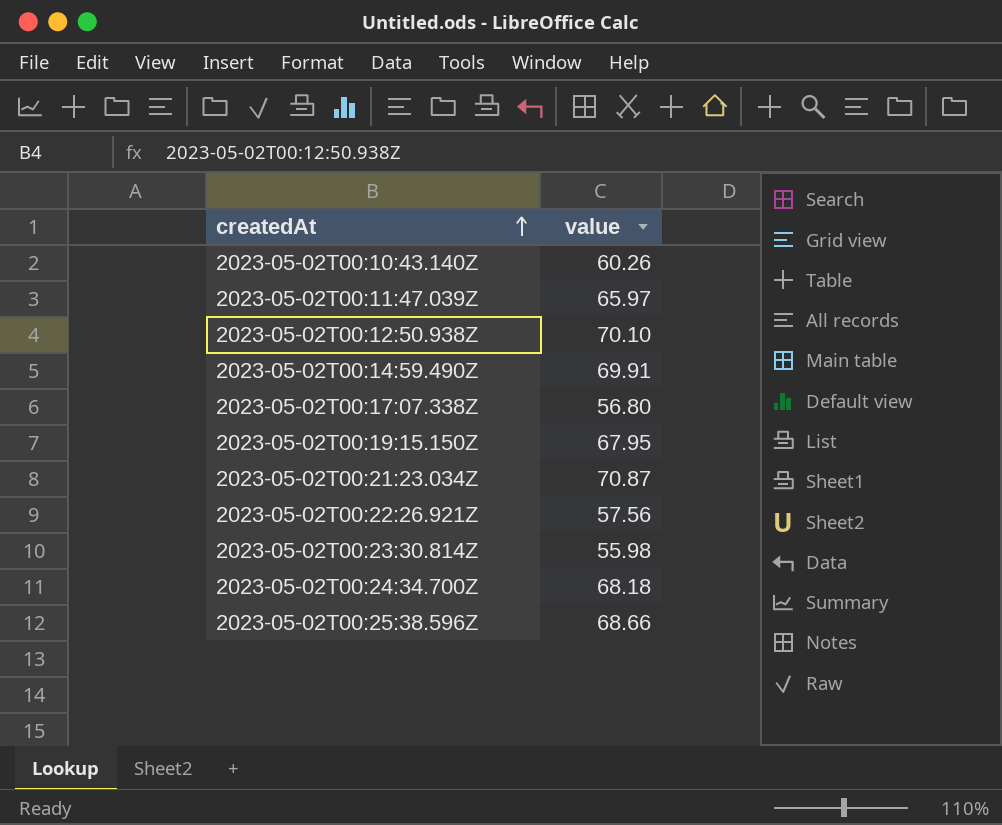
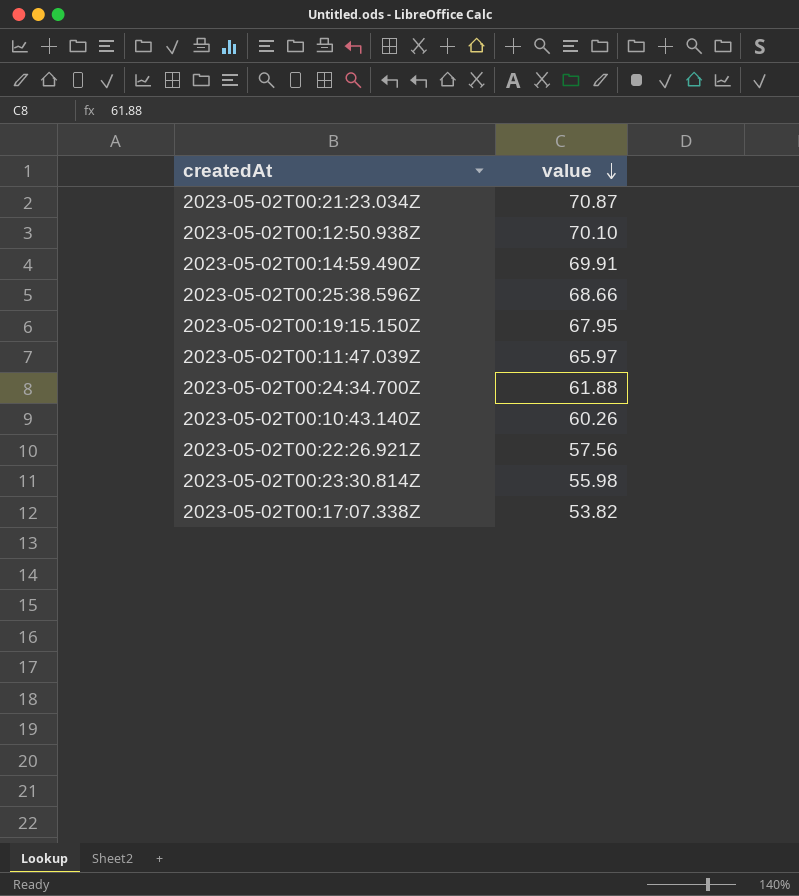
row order: createdAt ascending -> value descending
2023-05-02T00:24:34.700Z | value: 68.18 -> 61.88
2023-05-02T00:17:07.338Z | value: 56.80 -> 53.82

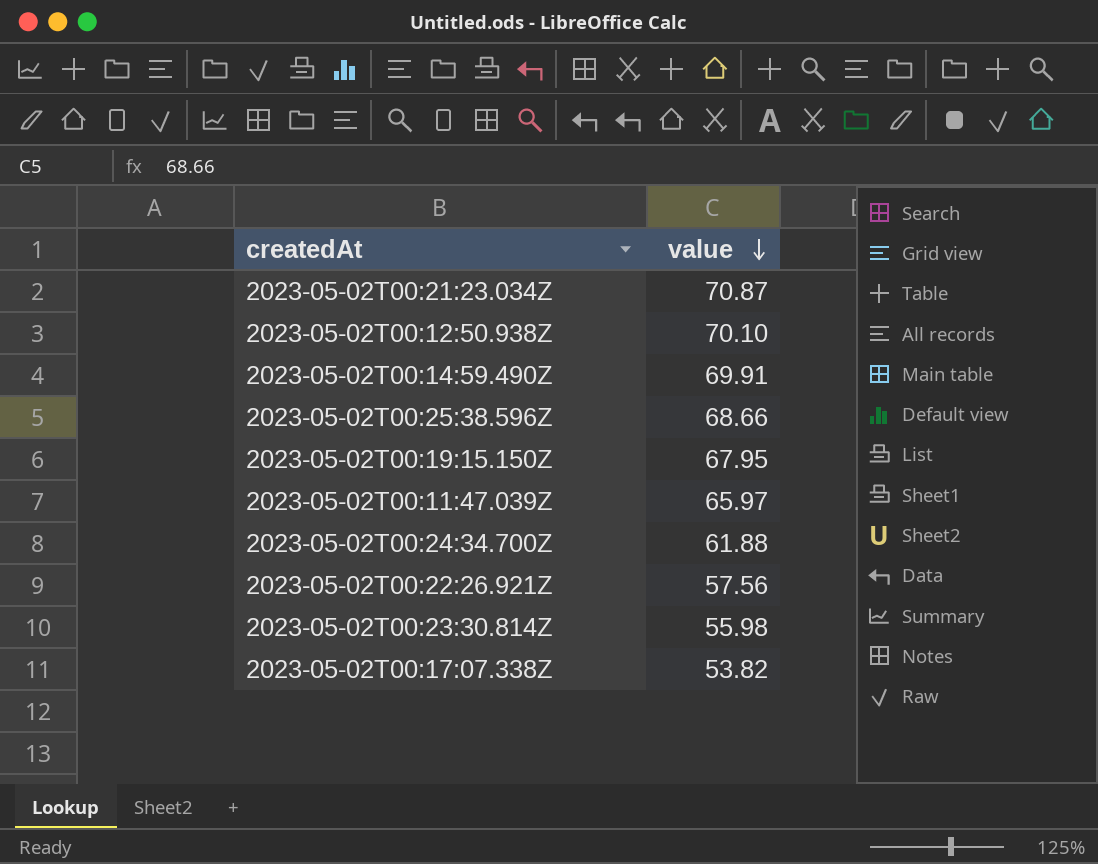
row 2023-05-02T00:10:43.140Z: 60.26 -> none

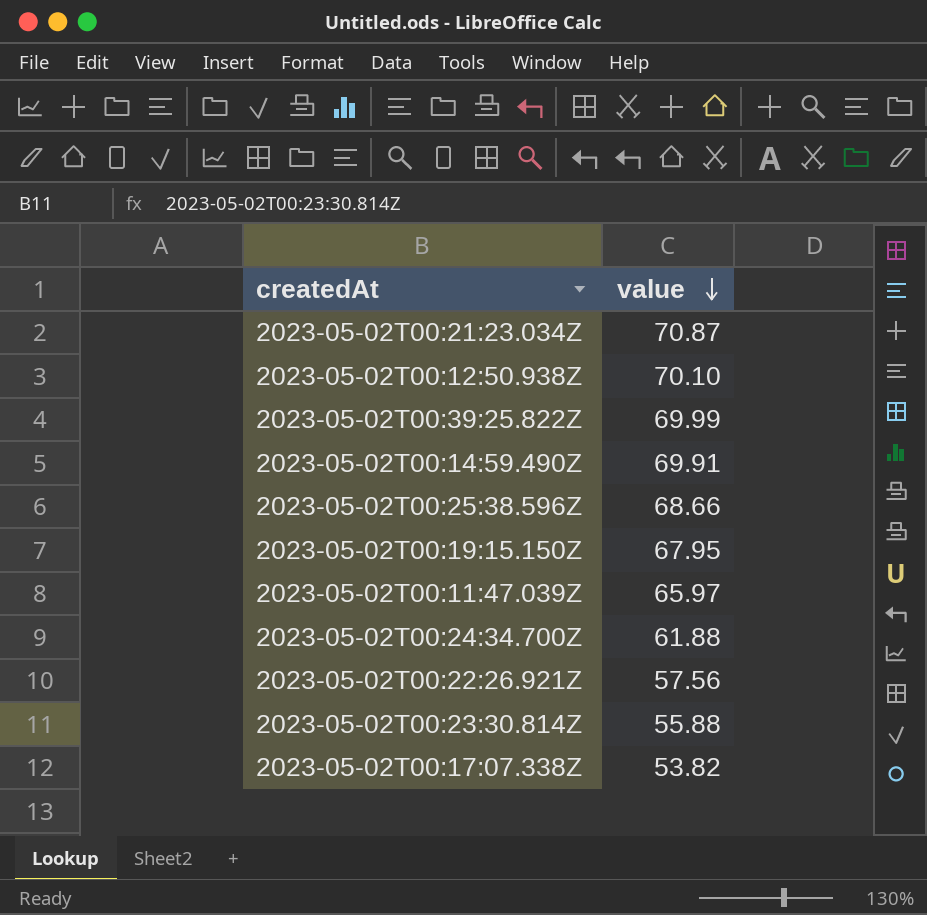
row 2023-05-02T00:39:25.822Z: none -> 69.99
2023-05-02T00:23:30.814Z | value: 55.98 -> 55.88

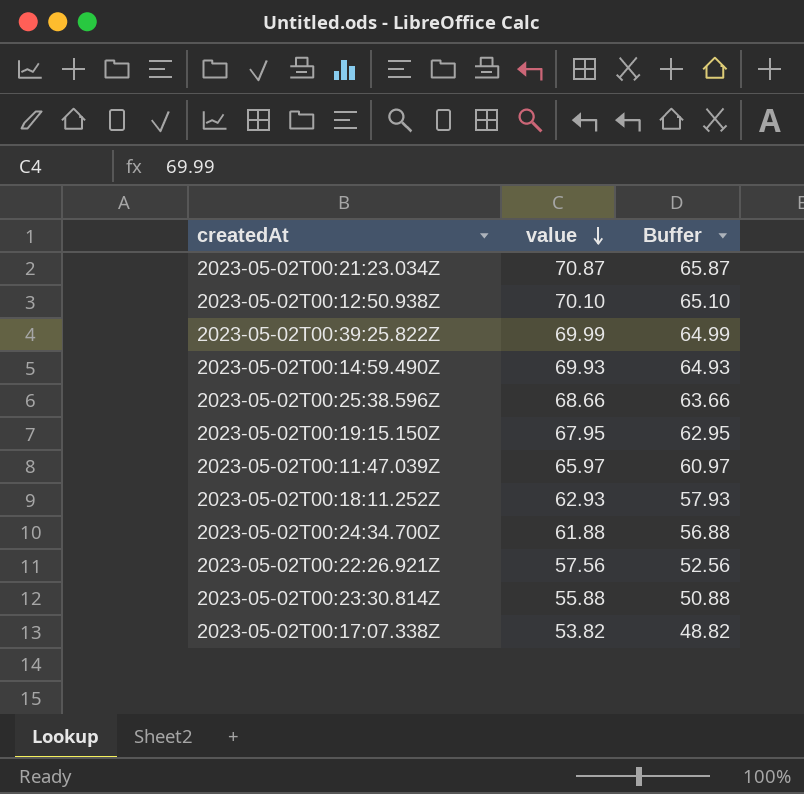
column Buffer | formula: none -> [value] - 5
2023-05-02T00:14:59.490Z | value: 69.91 -> 69.93
row 2023-05-02T00:18:11.252Z: none -> 62.93 | 57.93

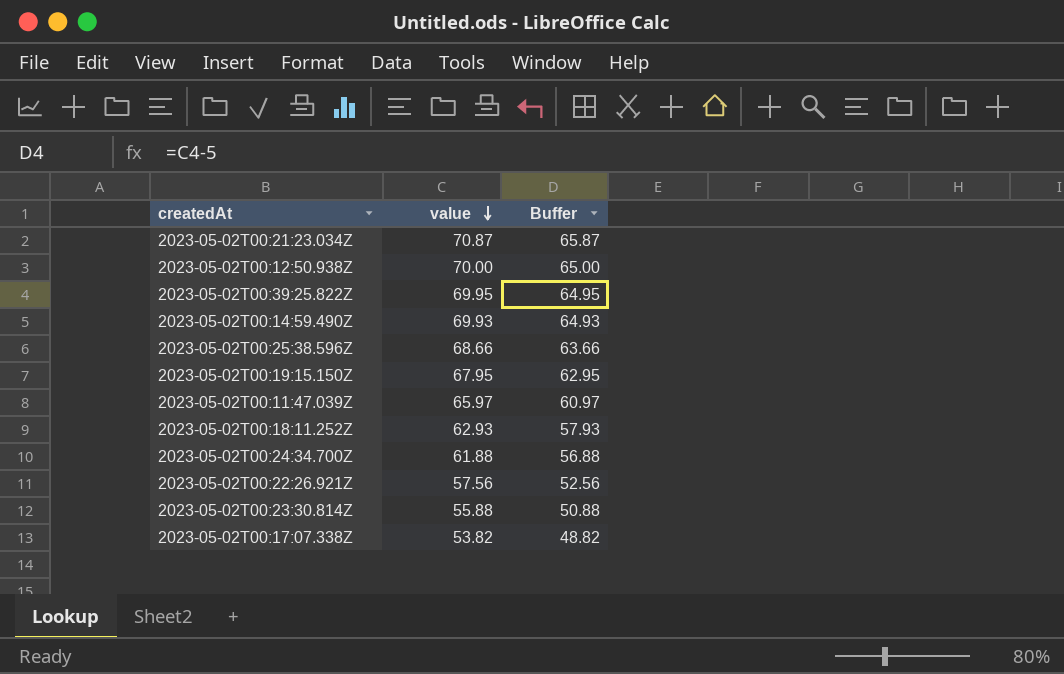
2023-05-02T00:12:50.938Z | value: 70.10 -> 70.00
2023-05-02T00:12:50.938Z | Buffer: 65.10 -> 65.00
2023-05-02T00:39:25.822Z | value: 69.99 -> 69.95
2023-05-02T00:39:25.822Z | Buffer: 64.99 -> 64.95

